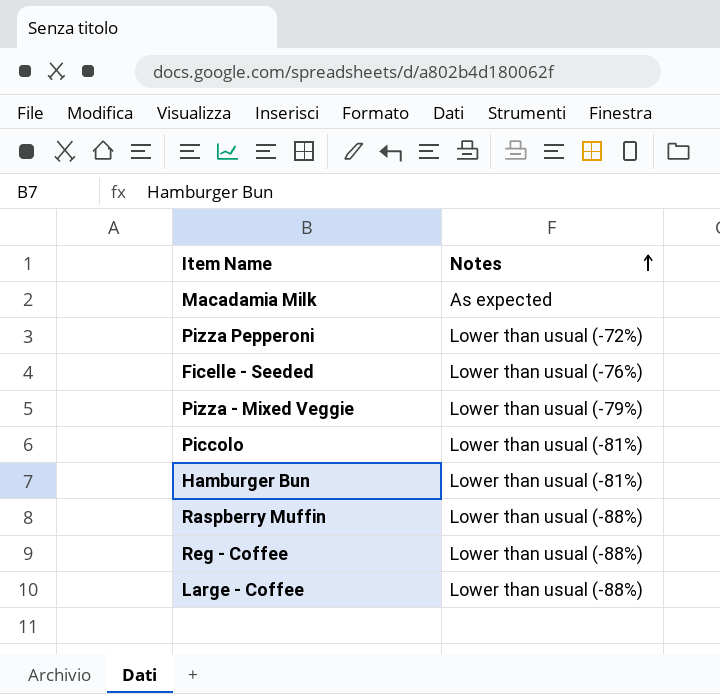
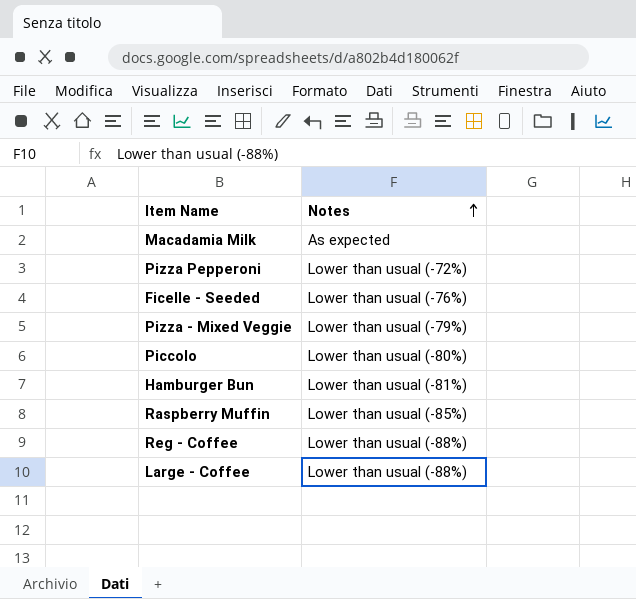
Piccolo | Notes: Lower than usual (-81%) -> Lower than usual (-80%)
Raspberry Muffin | Notes: Lower than usual (-88%) -> Lower than usual (-85%)

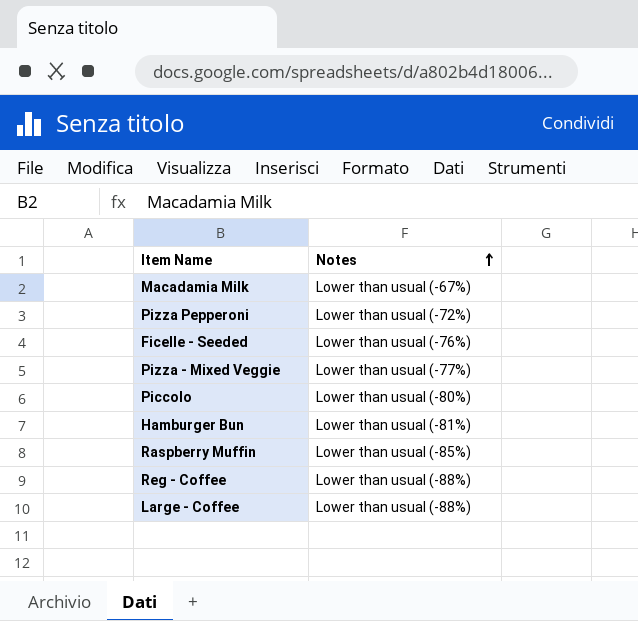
Macadamia Milk | Notes: As expected -> Lower than usual (-67%)
Pizza - Mixed Veggie | Notes: Lower than usual (-79%) -> Lower than usual (-77%)

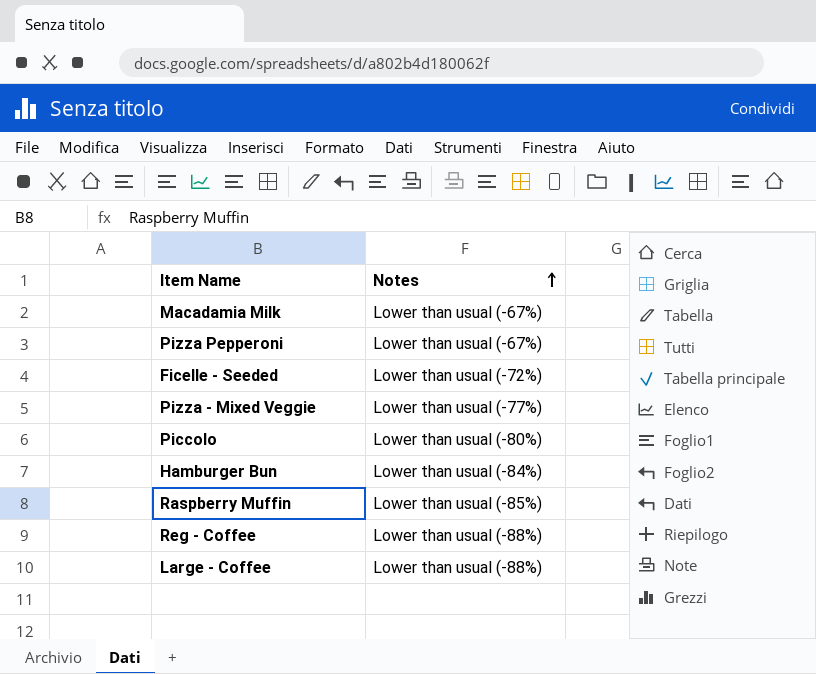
Pizza Pepperoni | Notes: Lower than usual (-72%) -> Lower than usual (-67%)
Ficelle - Seeded | Notes: Lower than usual (-76%) -> Lower than usual (-72%)
Hamburger Bun | Notes: Lower than usual (-81%) -> Lower than usual (-84%)

